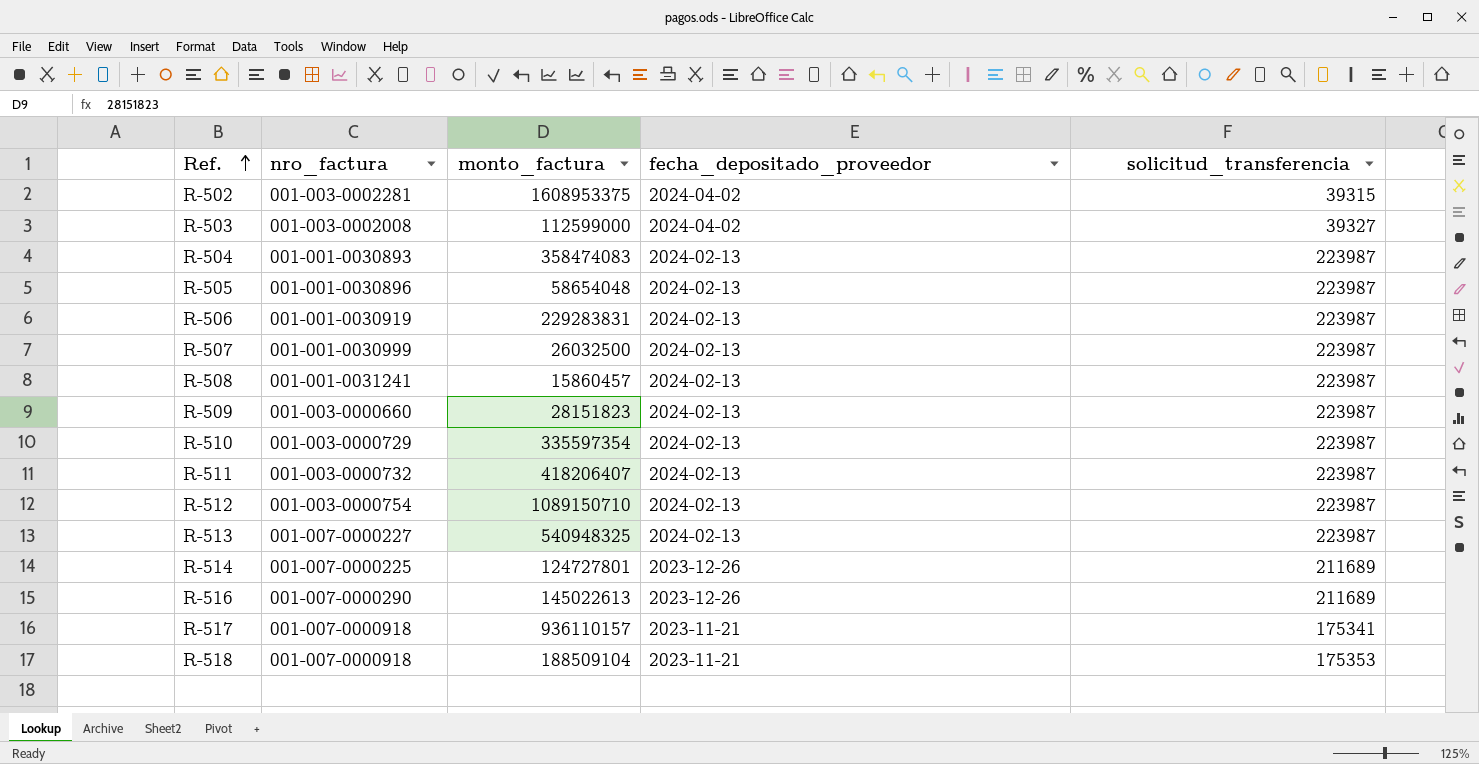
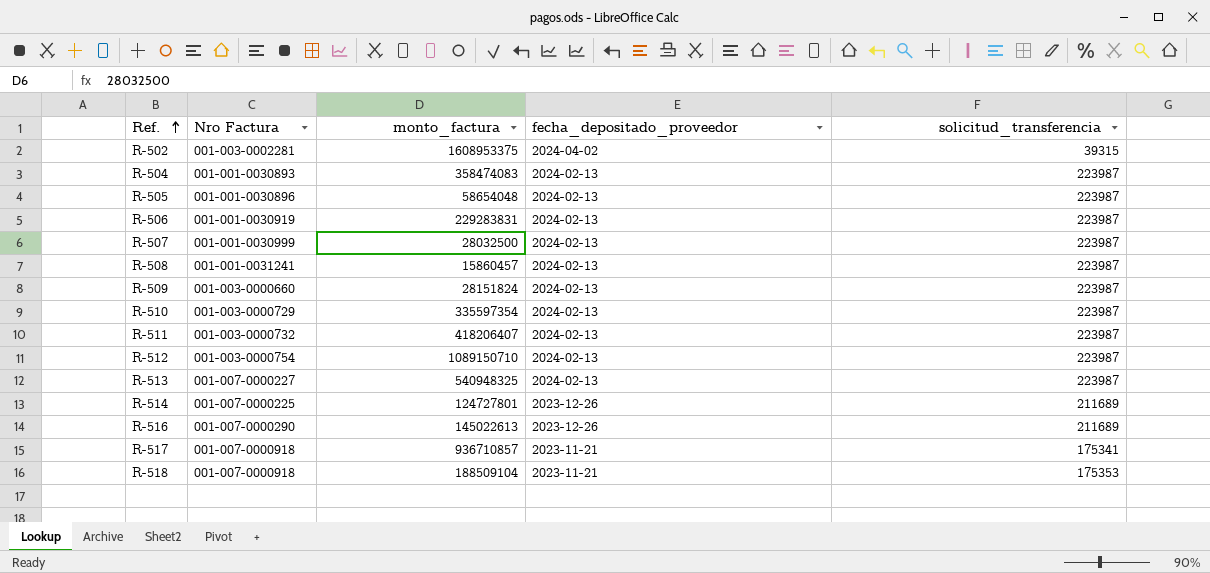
column name: nro_factura -> Nro Factura
row R-503: 001-003-0002008 | 112599000 | 2024-04-02 | 39327 -> none
R-507 | monto_factura: 26032500 -> 28032500
R-509 | monto_factura: 28151823 -> 28151824
R-517 | monto_factura: 936110157 -> 936710857

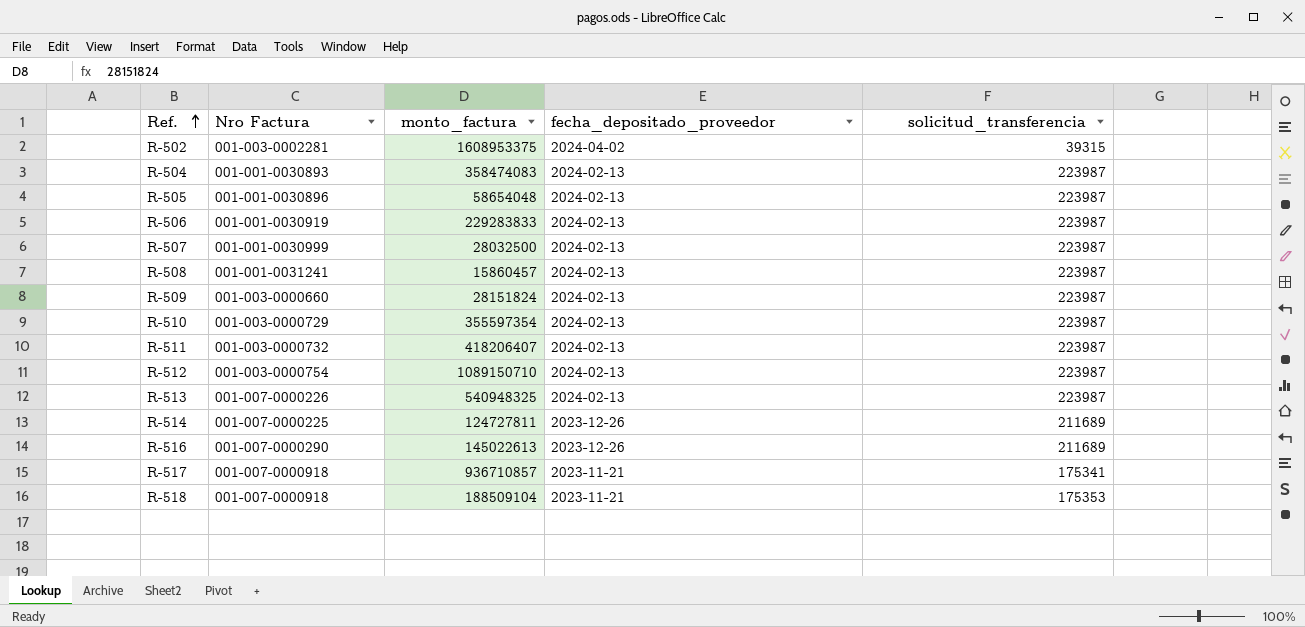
R-506 | monto_factura: 229283831 -> 229283833
R-510 | monto_factura: 335597354 -> 355597354
R-513 | Nro Factura: 001-007-0000227 -> 001-007-0000226
R-514 | monto_factura: 124727801 -> 124727811

